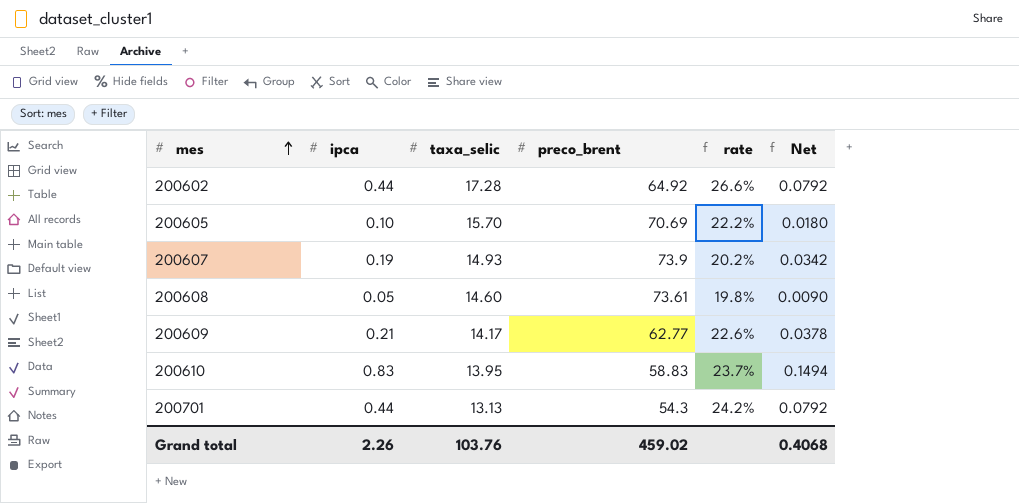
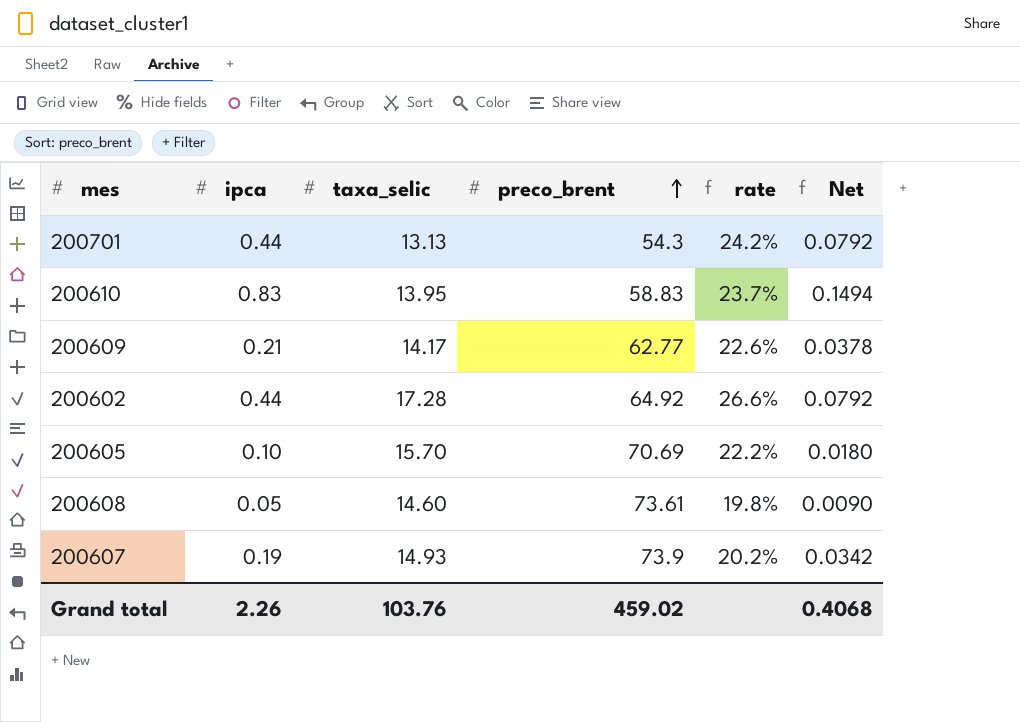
row order: mes ascending -> preco_brent ascending

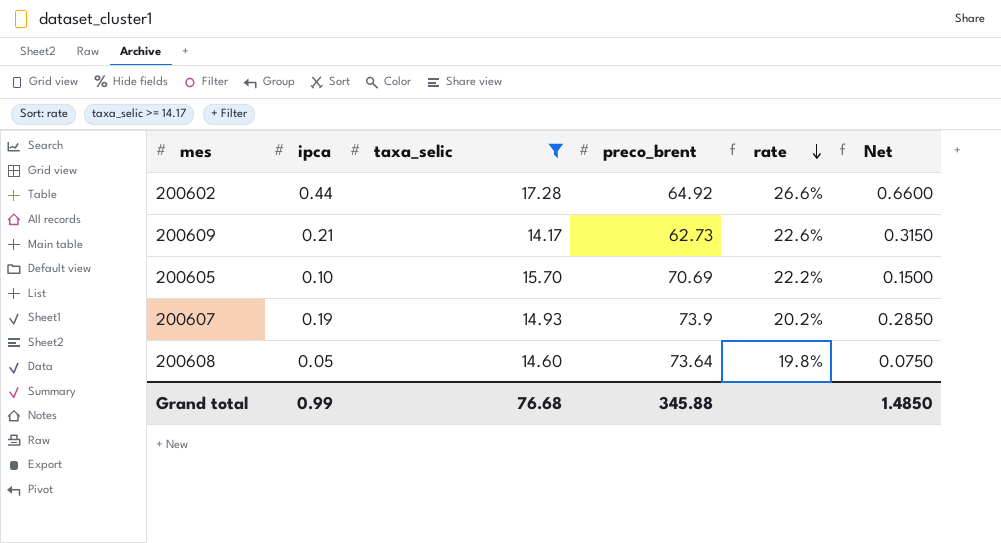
filter: none -> taxa_selic >= 14.17
row order: preco_brent ascending -> rate descending
column Net | formula: [ipca] * 0.18 -> [ipca] * 1.5
200609 | preco_brent: 62.77 -> 62.73
200608 | preco_brent: 73.61 -> 73.64
Grand total | ipca: 2.26 -> 0.99
Grand total | taxa_selic: 103.76 -> 76.68
Grand total | preco_brent: 459.02 -> 345.88
Grand total | Net: 0.4068 -> 1.4850

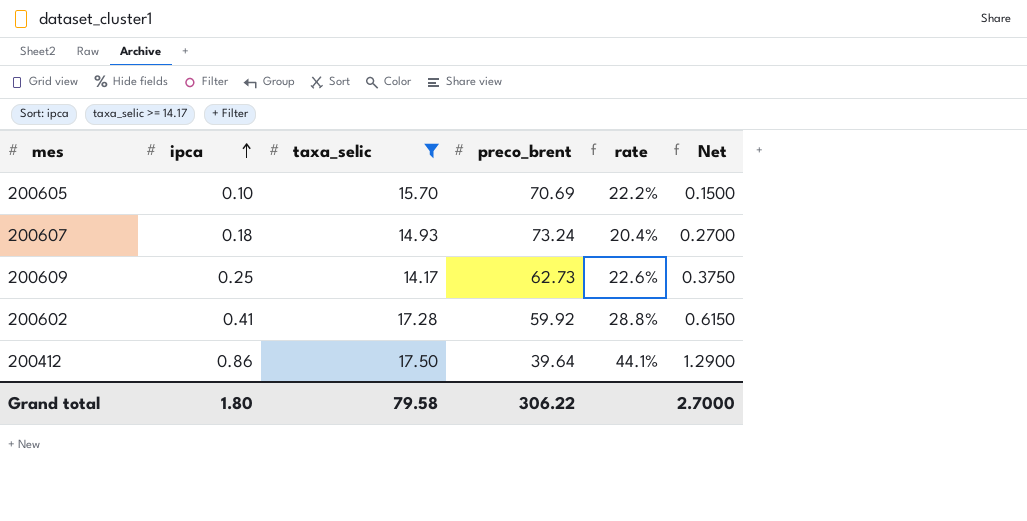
row order: rate descending -> ipca ascending
row 200608: 0.05 | 14.60 | 73.64 | 19.8% | 0.0750 -> none
200607 | ipca: 0.19 -> 0.18
200607 | preco_brent: 73.9 -> 73.24
200607 | rate: 20.2% -> 20.4%
200607 | Net: 0.2850 -> 0.2700
200609 | ipca: 0.21 -> 0.25
200609 | Net: 0.3150 -> 0.3750
200602 | ipca: 0.44 -> 0.41
200602 | preco_brent: 64.92 -> 59.92
200602 | rate: 26.6% -> 28.8%
200602 | Net: 0.6600 -> 0.6150
row 200412: none -> 0.86 | 17.50 | 39.64 | 44.1% | 1.2900
Grand total | ipca: 0.99 -> 1.80
Grand total | taxa_selic: 76.68 -> 79.58
Grand total | preco_brent: 345.88 -> 306.22
Grand total | Net: 1.4850 -> 2.7000

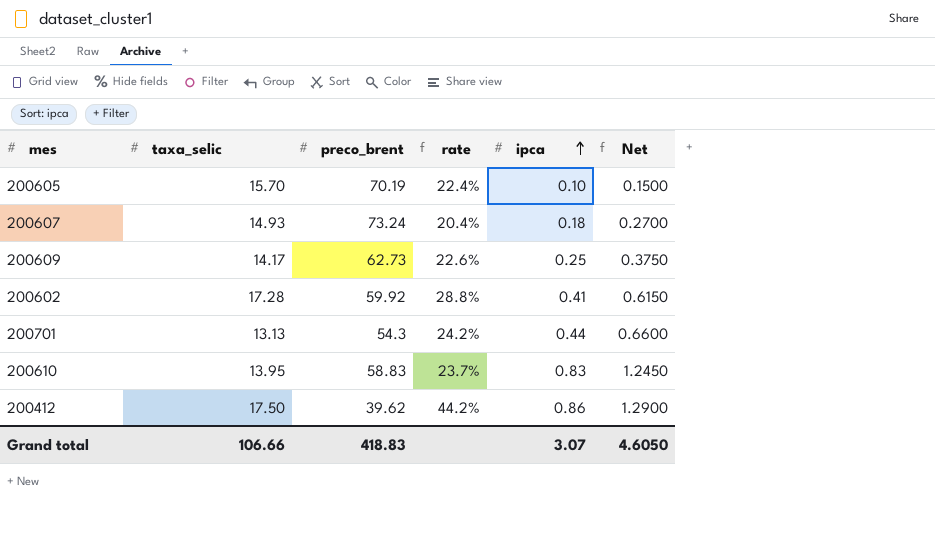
filter: taxa_selic >= 14.17 -> none
column ipca | position: 2 -> 5
200605 | preco_brent: 70.69 -> 70.19
200605 | rate: 22.2% -> 22.4%
200412 | preco_brent: 39.64 -> 39.62
200412 | rate: 44.1% -> 44.2%
Grand total | taxa_selic: 79.58 -> 106.66
Grand total | preco_brent: 306.22 -> 418.83
Grand total | ipca: 1.80 -> 3.07
Grand total | Net: 2.7000 -> 4.6050

